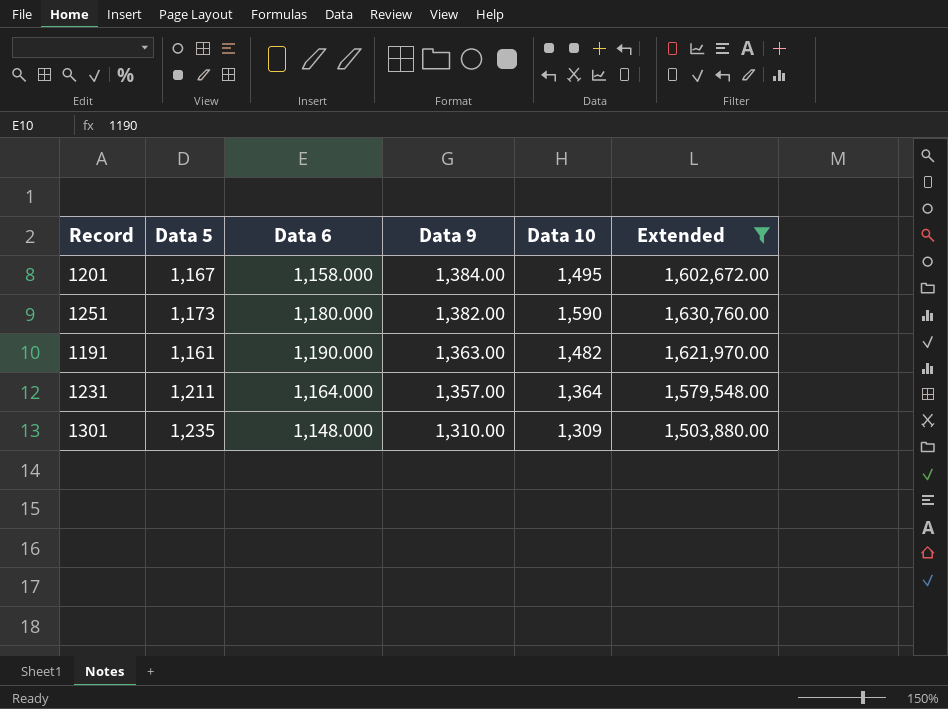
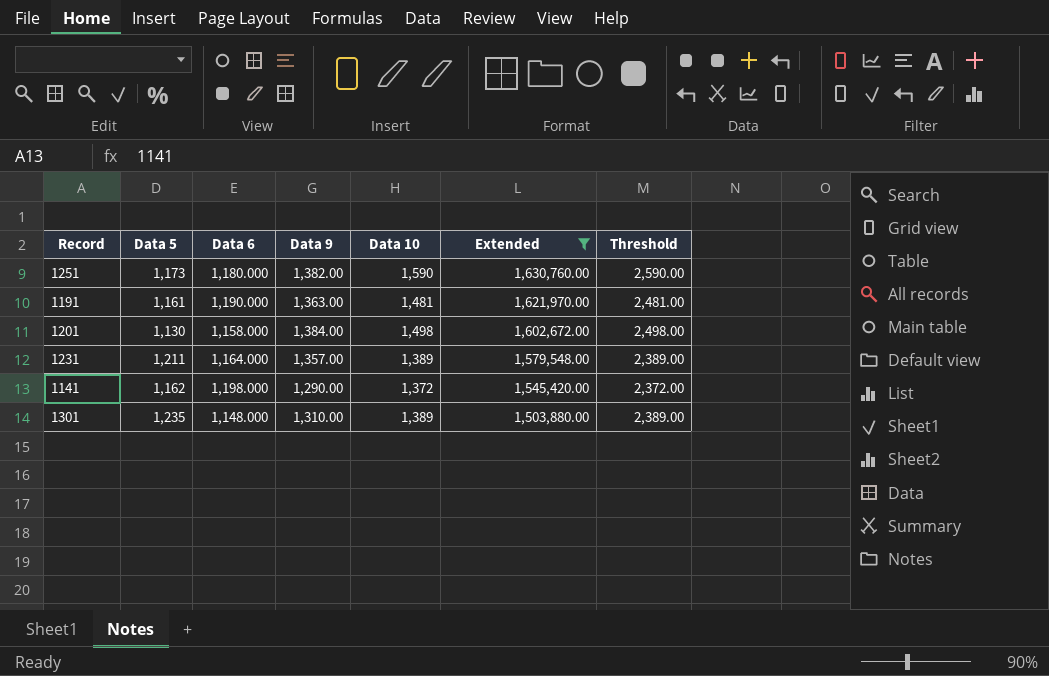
row order: Data 9 descending -> Extended descending
column Threshold | formula: none -> [Data 10] + 1000
1191 | Data 10: 1,482 -> 1,481
1201 | Data 5: 1,167 -> 1,130
1201 | Data 10: 1,495 -> 1,498
1231 | Data 10: 1,364 -> 1,389
row 1141: none -> 1,162 | 1,198.000 | 1,290.00 | 1,372 | 1,545,420.00 | 2,372.00
1301 | Data 10: 1,309 -> 1,389

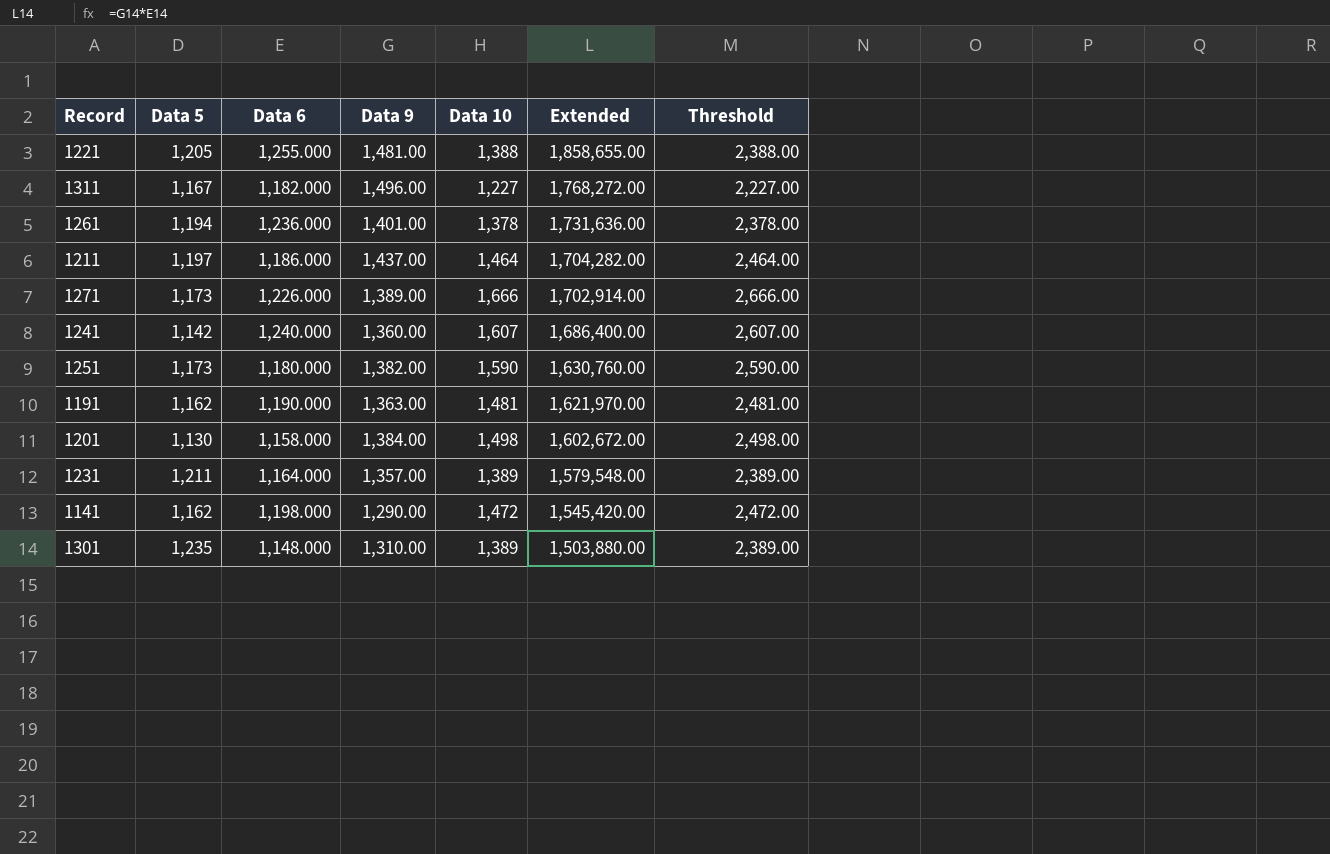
filter: Extended <= 1,630,760.00 -> none
1191 | Data 5: 1,161 -> 1,162
1141 | Data 10: 1,372 -> 1,472
1141 | Threshold: 2,372.00 -> 2,472.00

